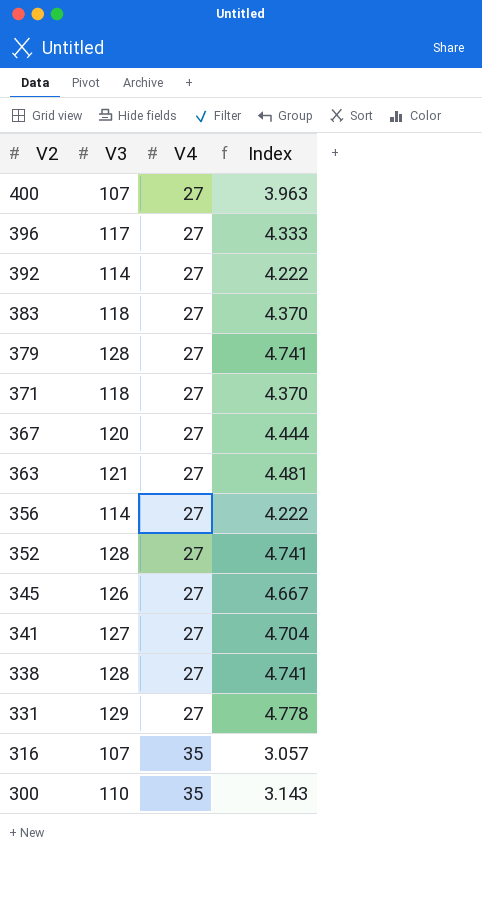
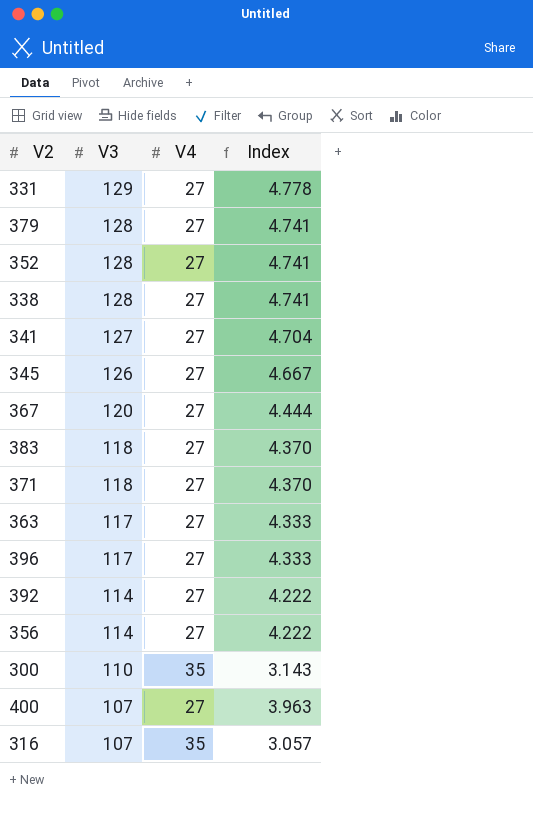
row order: V2 descending -> V3 descending
363 | V3: 121 -> 117
363 | Index: 4.481 -> 4.333

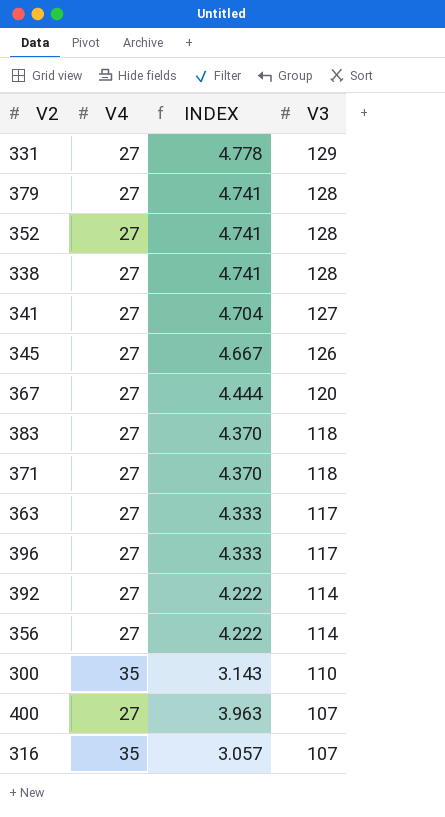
column name: Index -> INDEX
column V3 | position: 2 -> 4

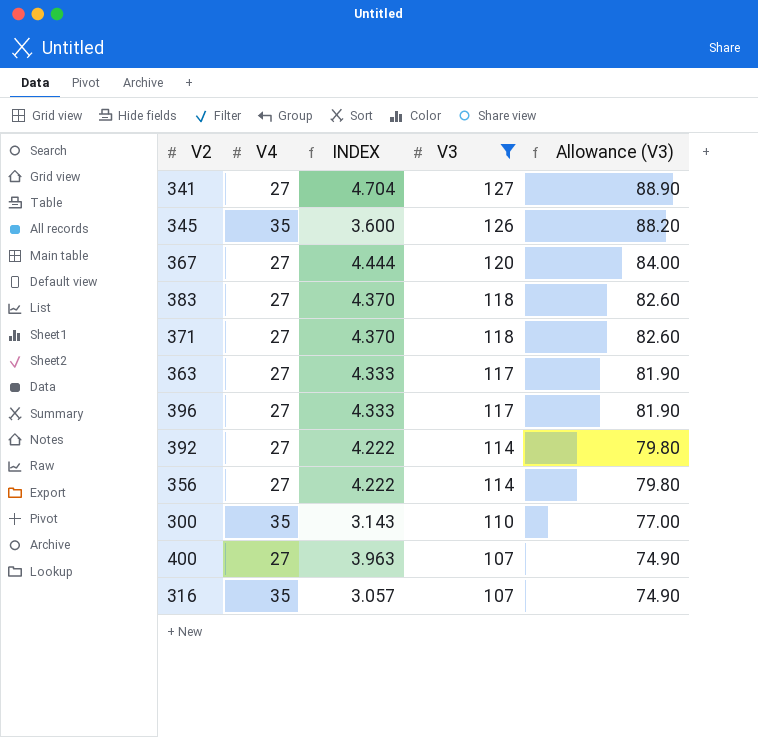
filter: none -> V3 <= 127
column Allowance (V3) | formula: none -> [V3] * 0.7
345 | V4: 27 -> 35
345 | INDEX: 4.667 -> 3.600

